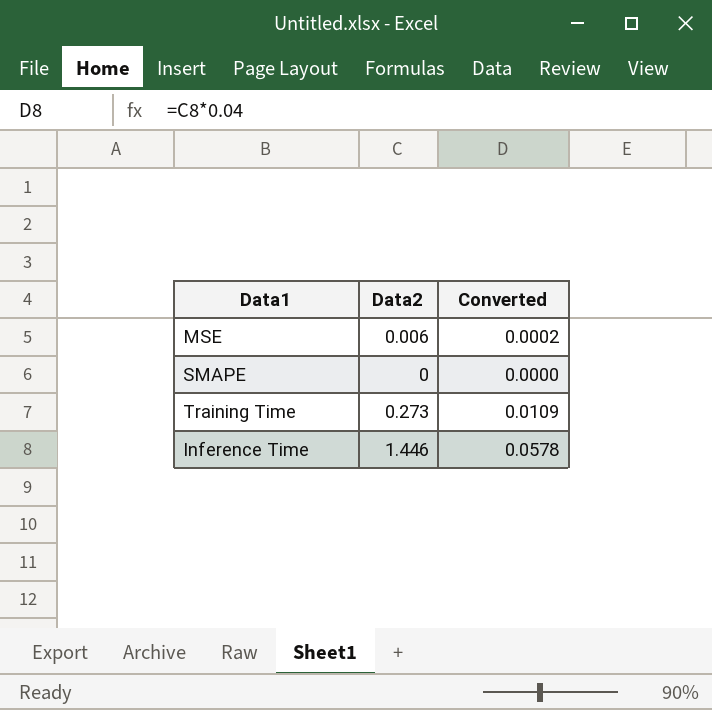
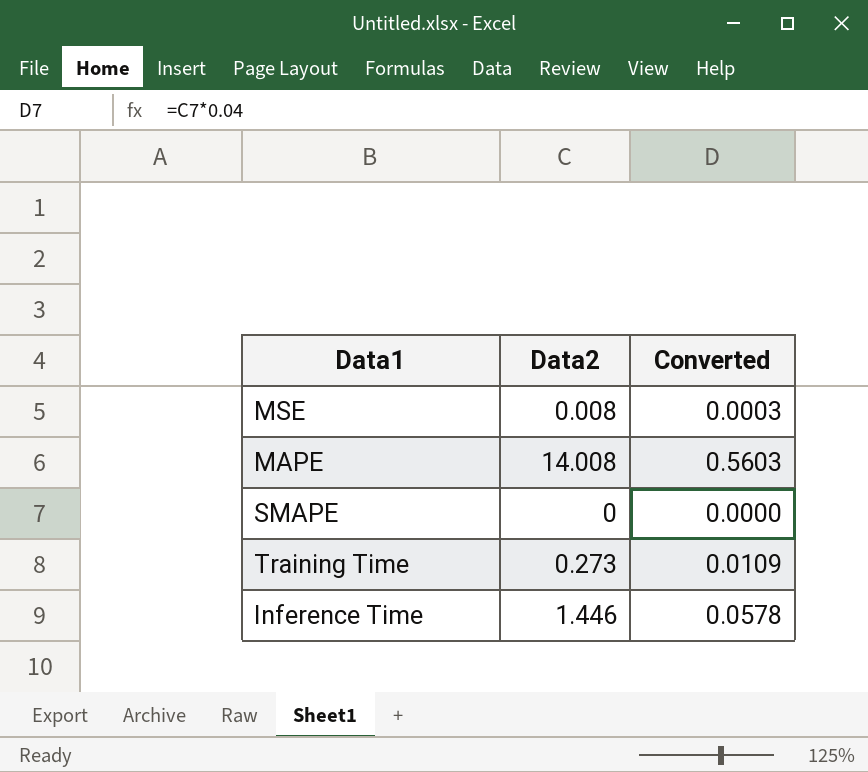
MSE | Data2: 0.006 -> 0.008
MSE | Converted: 0.0002 -> 0.0003
row MAPE: none -> 14.008 | 0.5603

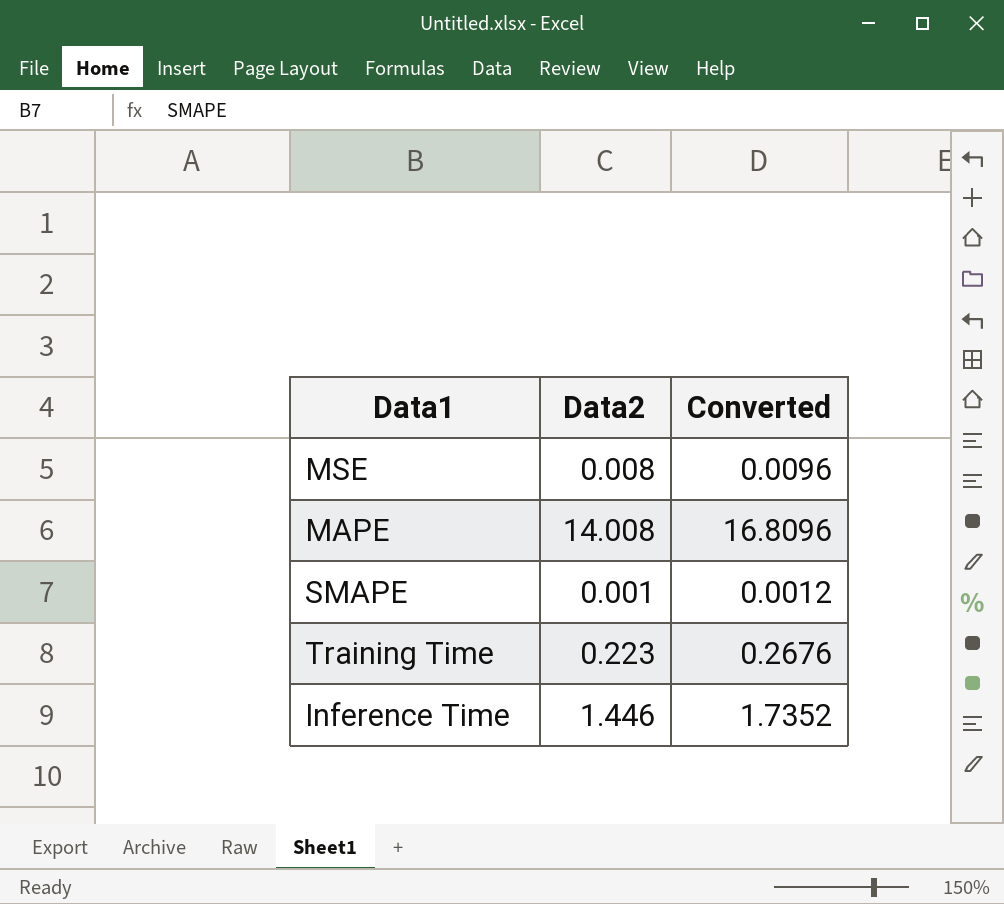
column Converted | formula: [Data2] * 0.04 -> [Data2] * 1.2
SMAPE | Data2: 0 -> 0.001
Training Time | Data2: 0.273 -> 0.223

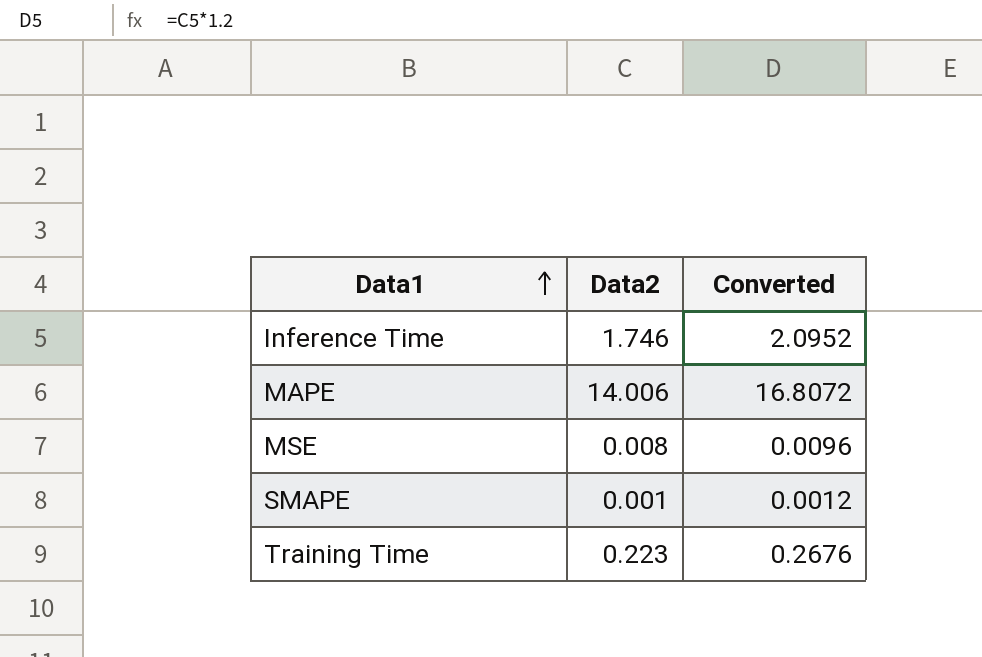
row order: none -> Data1 ascending
Inference Time | Data2: 1.446 -> 1.746
Inference Time | Converted: 1.7352 -> 2.0952
MAPE | Data2: 14.008 -> 14.006
MAPE | Converted: 16.8096 -> 16.8072

